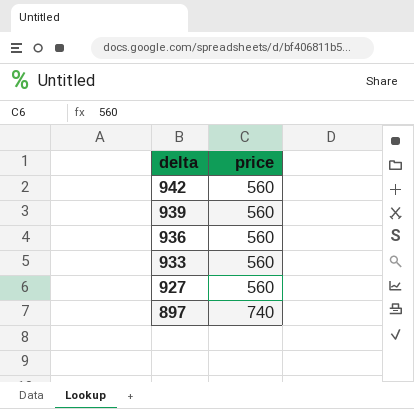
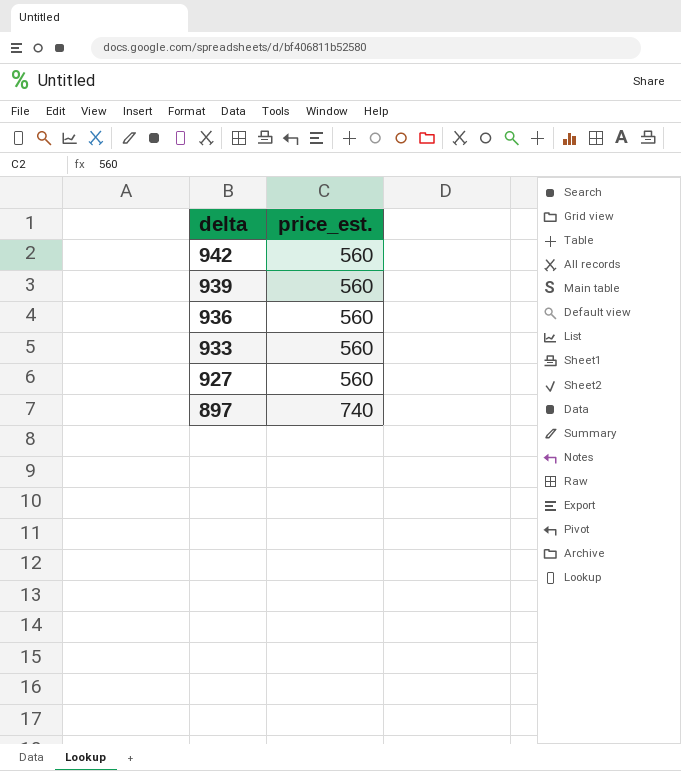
column name: price -> price_est.

